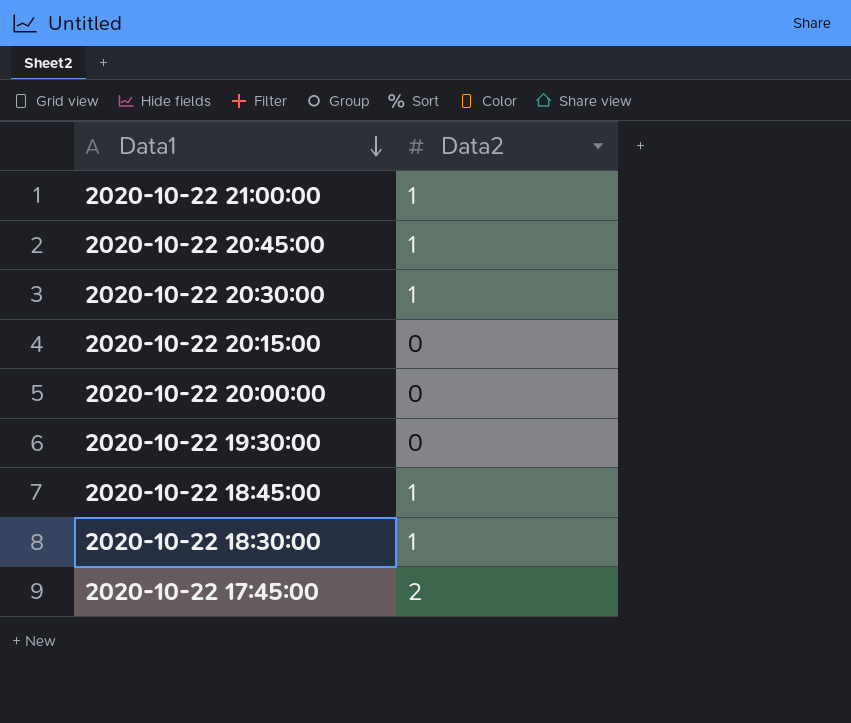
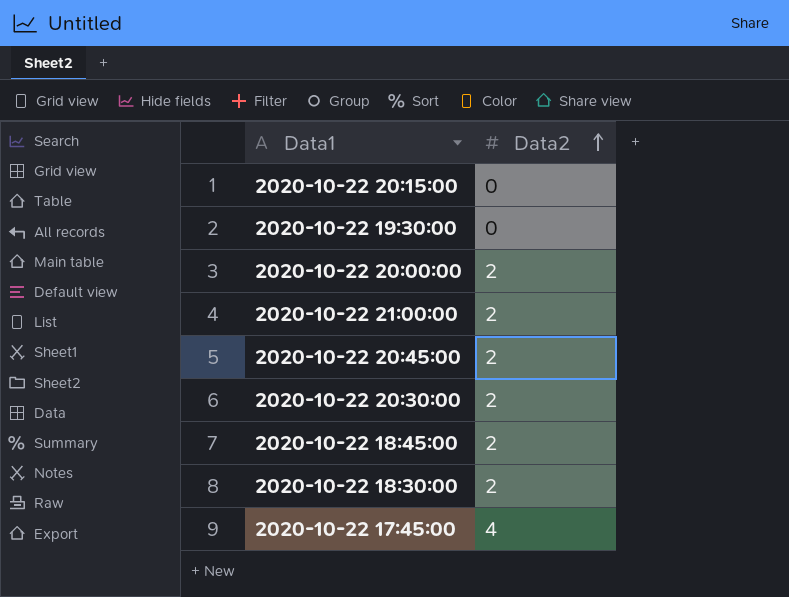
row order: Data1 descending -> Data2 ascending
2020-10-22 20:00:00 | Data2: 0 -> 2
2020-10-22 21:00:00 | Data2: 1 -> 2
2020-10-22 20:45:00 | Data2: 1 -> 2
2020-10-22 20:30:00 | Data2: 1 -> 2
2020-10-22 18:45:00 | Data2: 1 -> 2
2020-10-22 18:30:00 | Data2: 1 -> 2
2020-10-22 17:45:00 | Data2: 2 -> 4

